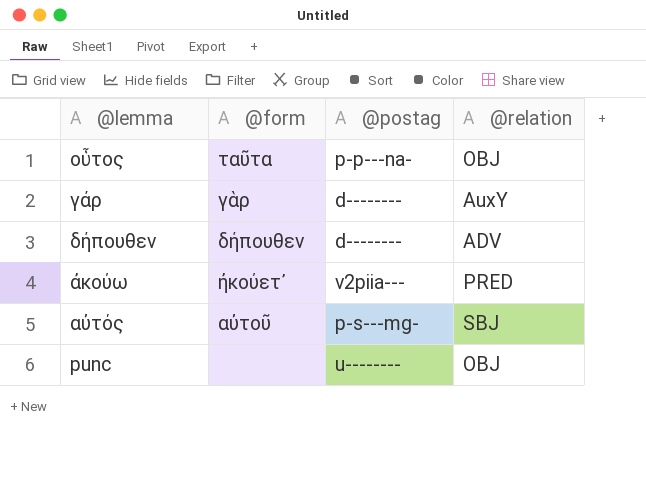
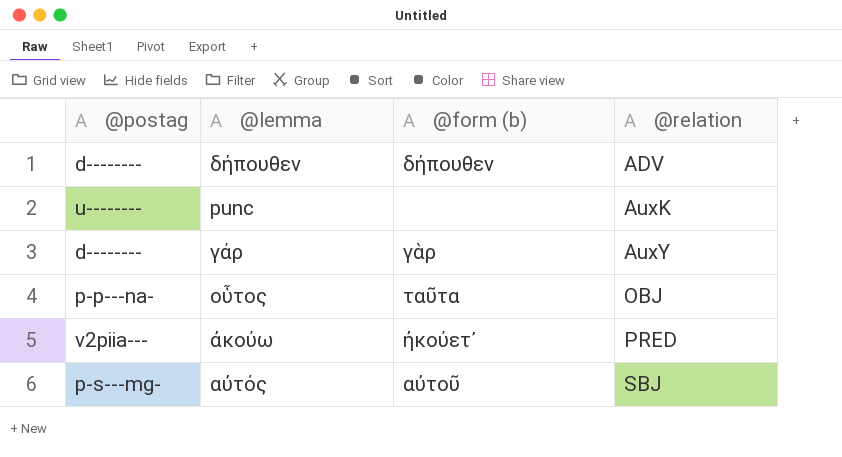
row order: none -> @relation ascending
column @postag | position: 3 -> 1
column name: @form -> @form (b)
punc | @relation: OBJ -> AuxK

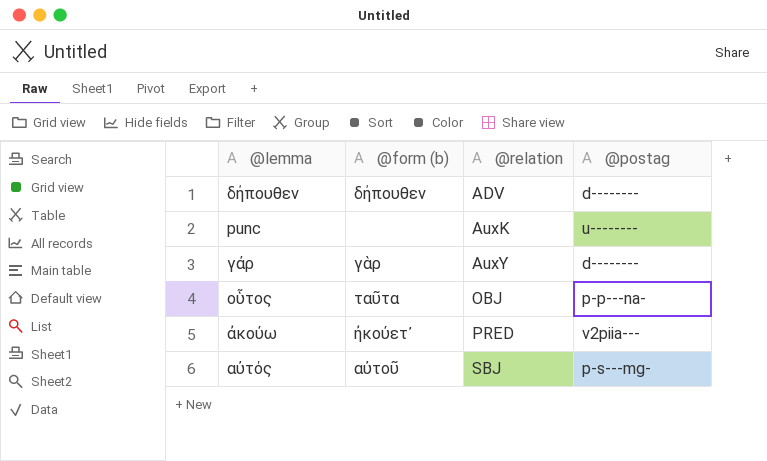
column @postag | position: 1 -> 4

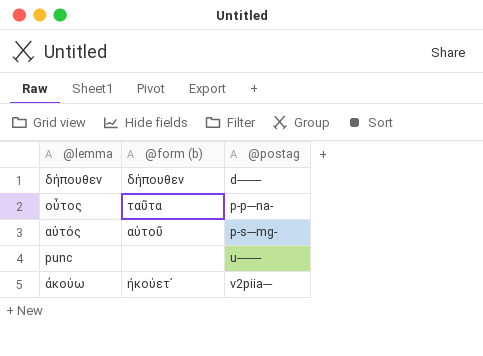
row order: @relation ascending -> @postag ascending
column @relation | position: 3 -> none
row γάρ: γὰρ | AuxY | d-------- -> none

